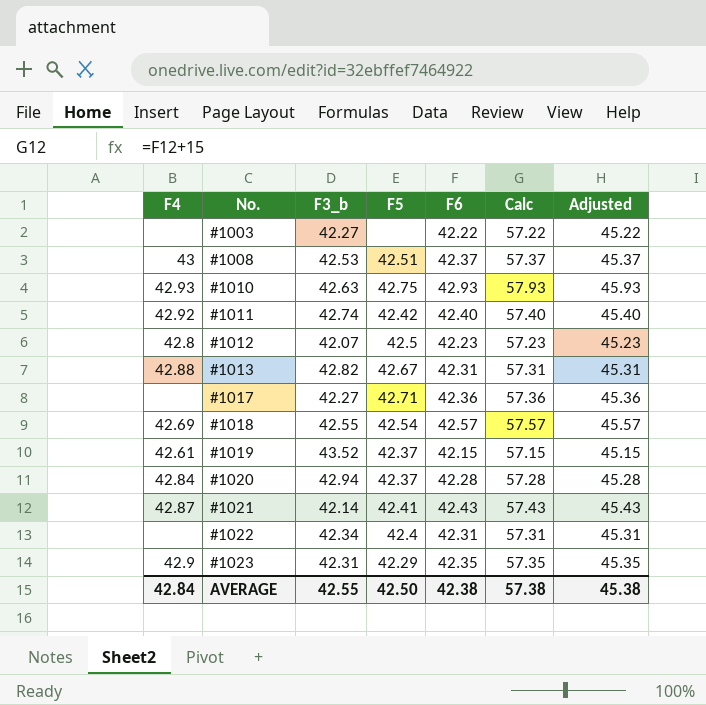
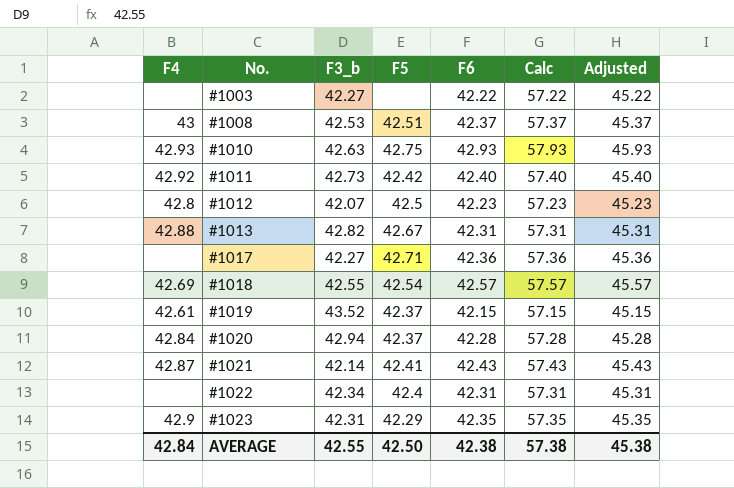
#1011 | F3_b: 42.74 -> 42.73

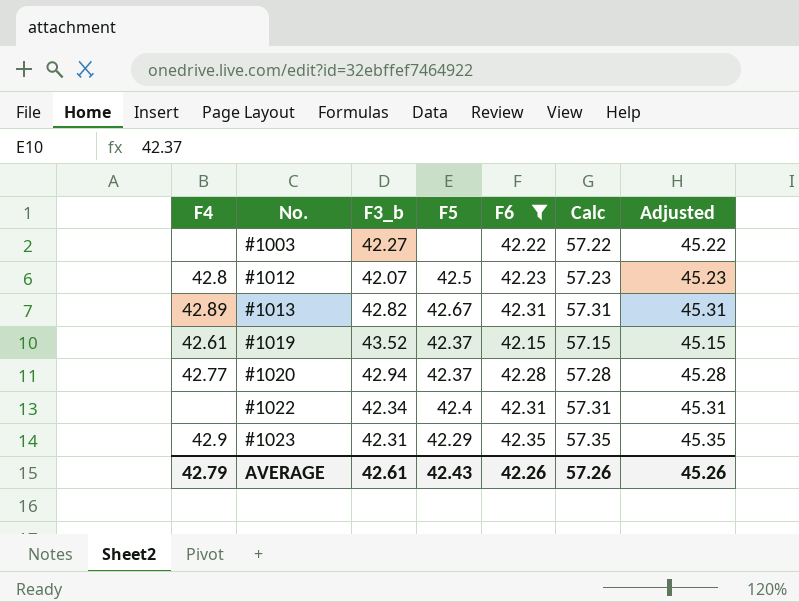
filter: none -> F6 <= 42.35
#1013 | F4: 42.88 -> 42.89
#1020 | F4: 42.84 -> 42.77
AVERAGE | F4: 42.84 -> 42.79
AVERAGE | F3_b: 42.55 -> 42.61
AVERAGE | F5: 42.50 -> 42.43
AVERAGE | F6: 42.38 -> 42.26
AVERAGE | Calc: 57.38 -> 57.26
AVERAGE | Adjusted: 45.38 -> 45.26

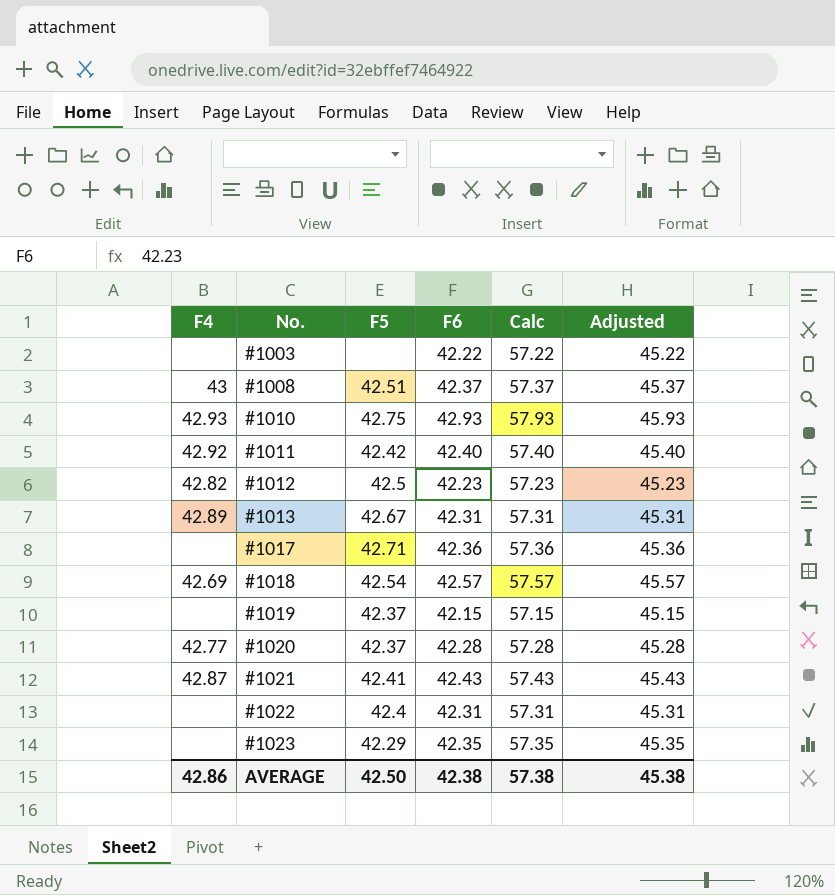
filter: F6 <= 42.35 -> none
column F3_b | position: 3 -> none
#1012 | F4: 42.8 -> 42.82
#1019 | F4: 42.61 -> none
#1023 | F4: 42.9 -> none
AVERAGE | F4: 42.79 -> 42.86
AVERAGE | F5: 42.43 -> 42.50
AVERAGE | F6: 42.26 -> 42.38
AVERAGE | Calc: 57.26 -> 57.38
AVERAGE | Adjusted: 45.26 -> 45.38

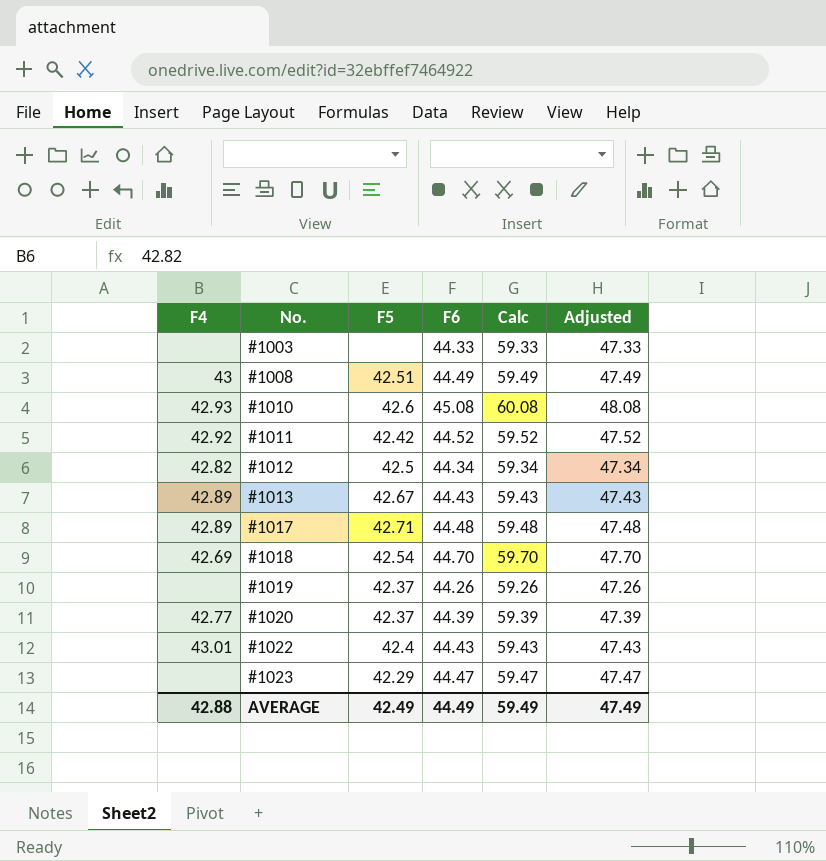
row #1021: 42.87 | 42.41 | 42.43 | 57.43 | 45.43 -> none
#1003 | F6: 42.22 -> 44.33
#1003 | Calc: 57.22 -> 59.33
#1003 | Adjusted: 45.22 -> 47.33
#1008 | F6: 42.37 -> 44.49
#1008 | Calc: 57.37 -> 59.49
#1008 | Adjusted: 45.37 -> 47.49
#1010 | F5: 42.75 -> 42.6
#1010 | F6: 42.93 -> 45.08
#1010 | Calc: 57.93 -> 60.08
#1010 | Adjusted: 45.93 -> 48.08
#1011 | F6: 42.40 -> 44.52
#1011 | Calc: 57.40 -> 59.52
#1011 | Adjusted: 45.40 -> 47.52
#1012 | F6: 42.23 -> 44.34
#1012 | Calc: 57.23 -> 59.34
#1012 | Adjusted: 45.23 -> 47.34
#1013 | F6: 42.31 -> 44.43
#1013 | Calc: 57.31 -> 59.43
#1013 | Adjusted: 45.31 -> 47.43
#1017 | F4: none -> 42.89
#1017 | F6: 42.36 -> 44.48
#1017 | Calc: 57.36 -> 59.48
#1017 | Adjusted: 45.36 -> 47.48
#1018 | F6: 42.57 -> 44.70
#1018 | Calc: 57.57 -> 59.70
#1018 | Adjusted: 45.57 -> 47.70
#1019 | F6: 42.15 -> 44.26
#1019 | Calc: 57.15 -> 59.26
#1019 | Adjusted: 45.15 -> 47.26
#1020 | F6: 42.28 -> 44.39
#1020 | Calc: 57.28 -> 59.39
#1020 | Adjusted: 45.28 -> 47.39
#1022 | F4: none -> 43.01
#1022 | F6: 42.31 -> 44.43
#1022 | Calc: 57.31 -> 59.43
#1022 | Adjusted: 45.31 -> 47.43
#1023 | F6: 42.35 -> 44.47
#1023 | Calc: 57.35 -> 59.47
#1023 | Adjusted: 45.35 -> 47.47
AVERAGE | F4: 42.86 -> 42.88
AVERAGE | F5: 42.50 -> 42.49
AVERAGE | F6: 42.38 -> 44.49
AVERAGE | Calc: 57.38 -> 59.49
AVERAGE | Adjusted: 45.38 -> 47.49

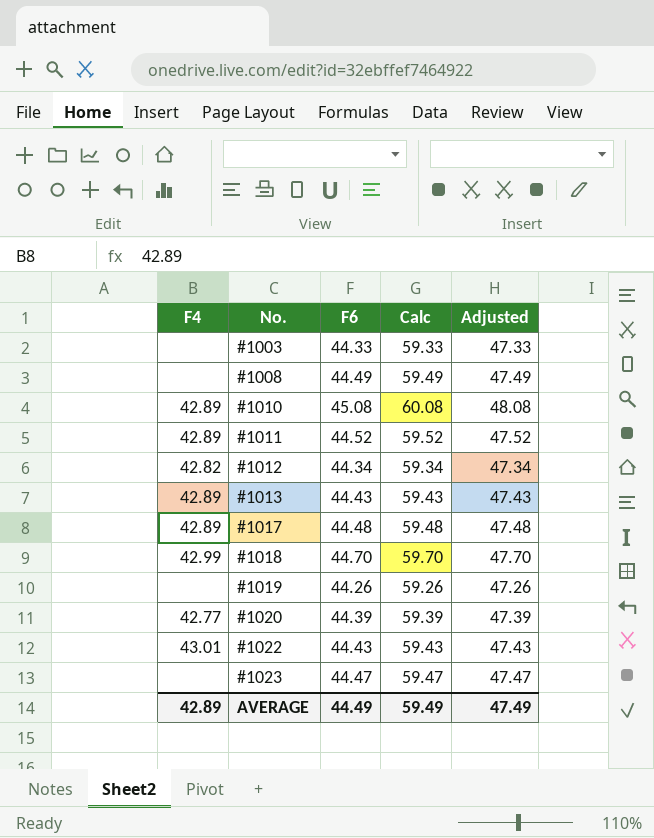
column F5 | position: 3 -> none
#1008 | F4: 43 -> none
#1010 | F4: 42.93 -> 42.89
#1011 | F4: 42.92 -> 42.89
#1018 | F4: 42.69 -> 42.99
AVERAGE | F4: 42.88 -> 42.89

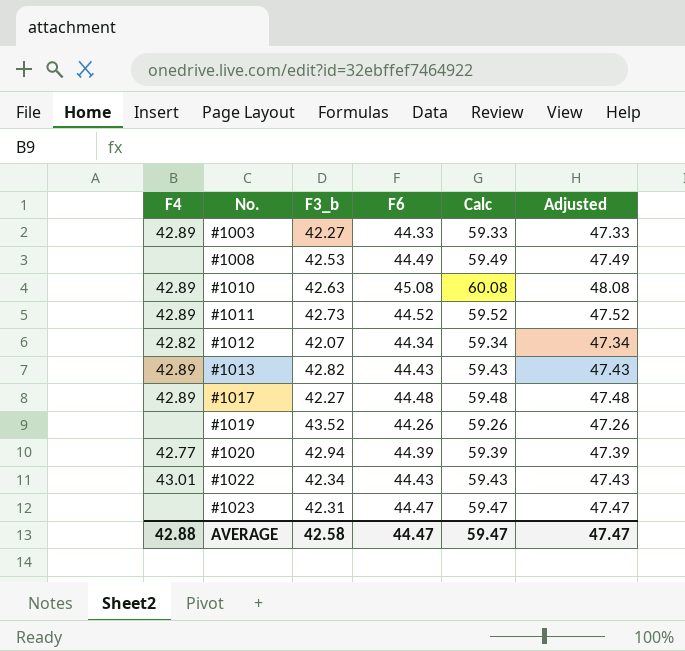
column F3_b | position: none -> 3
row #1018: 42.99 | 44.70 | 59.70 | 47.70 -> none
#1003 | F4: none -> 42.89
AVERAGE | F4: 42.89 -> 42.88
AVERAGE | F6: 44.49 -> 44.47
AVERAGE | Calc: 59.49 -> 59.47
AVERAGE | Adjusted: 47.49 -> 47.47

